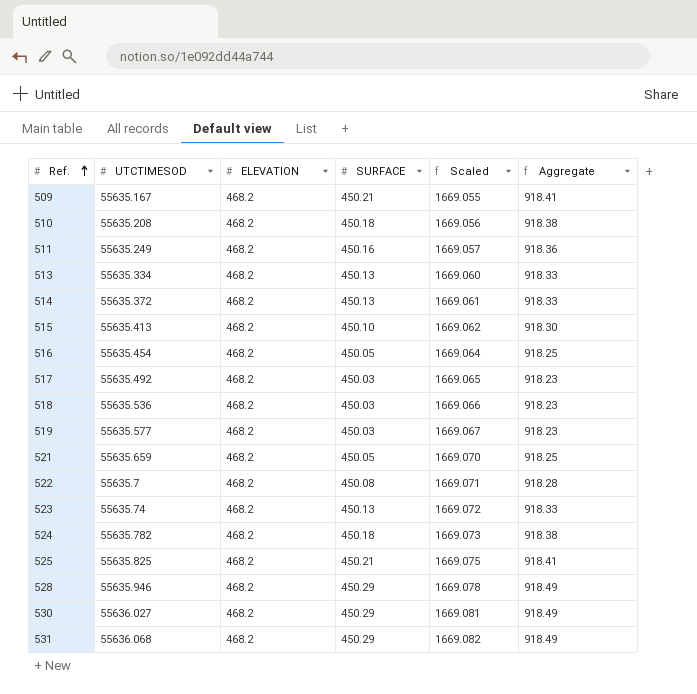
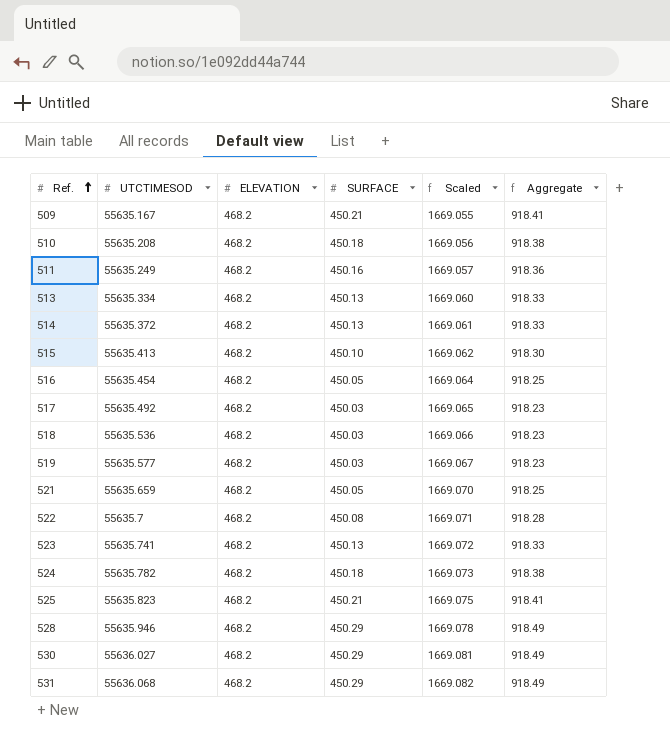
523 | UTCTIMESOD: 55635.74 -> 55635.741
525 | UTCTIMESOD: 55635.825 -> 55635.823

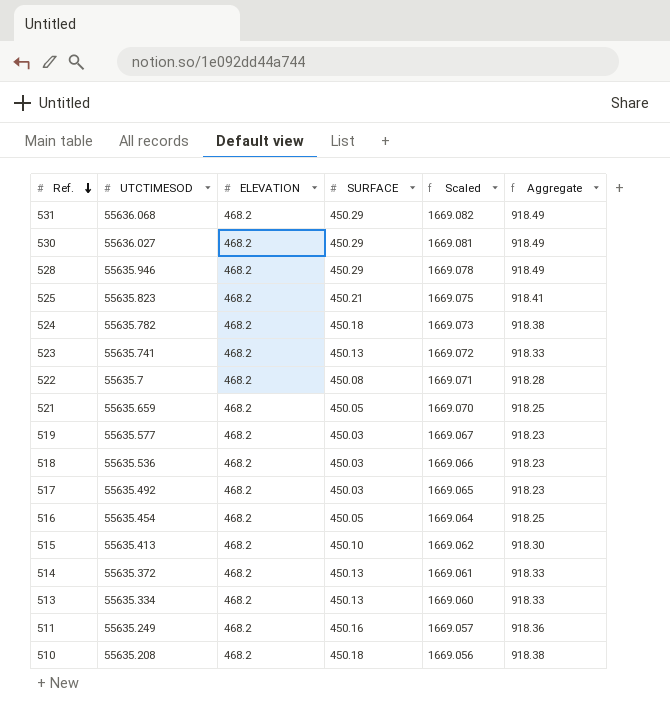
row order: Ref. ascending -> Ref. descending
row 509: 55635.167 | 468.2 | 450.21 | 1669.055 | 918.41 -> none

